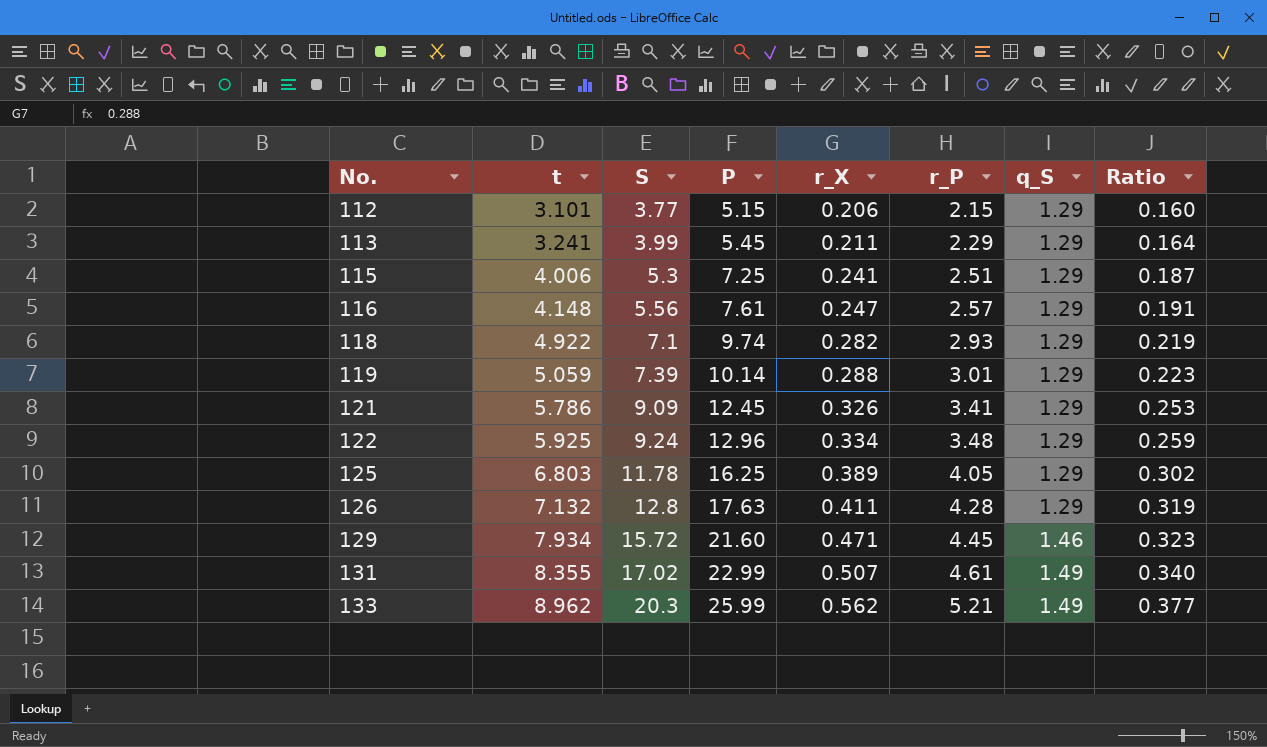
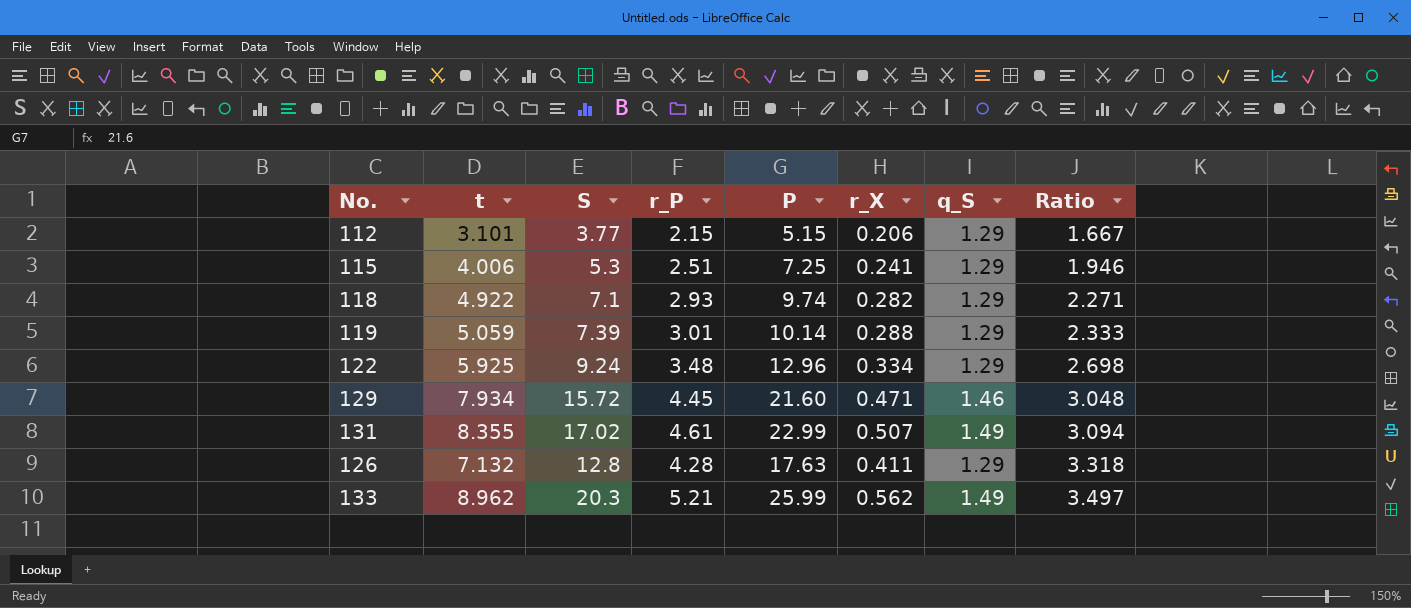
row order: No. ascending -> Ratio ascending
column r_P | position: 6 -> 4
column Ratio | formula: [r_X] / [q_S] -> [r_P] / [q_S]
row 113: 3.241 | 3.99 | 5.45 | 0.211 | 2.29 | 1.29 | 0.164 -> none
row 116: 4.148 | 5.56 | 7.61 | 0.247 | 2.57 | 1.29 | 0.191 -> none
row 121: 5.786 | 9.09 | 12.45 | 0.326 | 3.41 | 1.29 | 0.253 -> none
row 125: 6.803 | 11.78 | 16.25 | 0.389 | 4.05 | 1.29 | 0.302 -> none

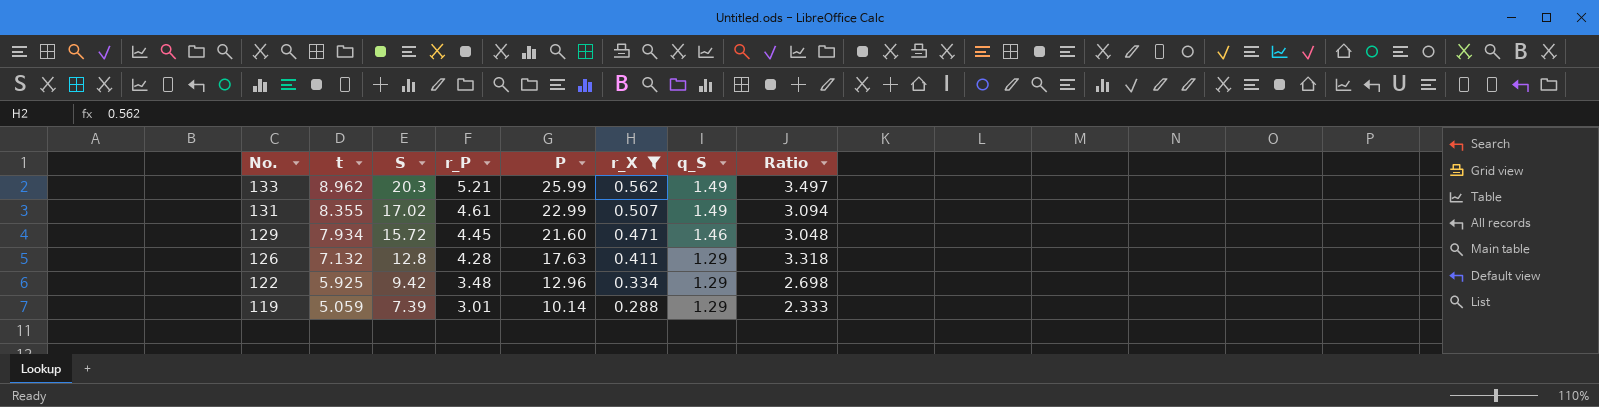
filter: none -> r_X >= 0.288
row order: Ratio ascending -> No. descending
122 | S: 9.24 -> 9.42

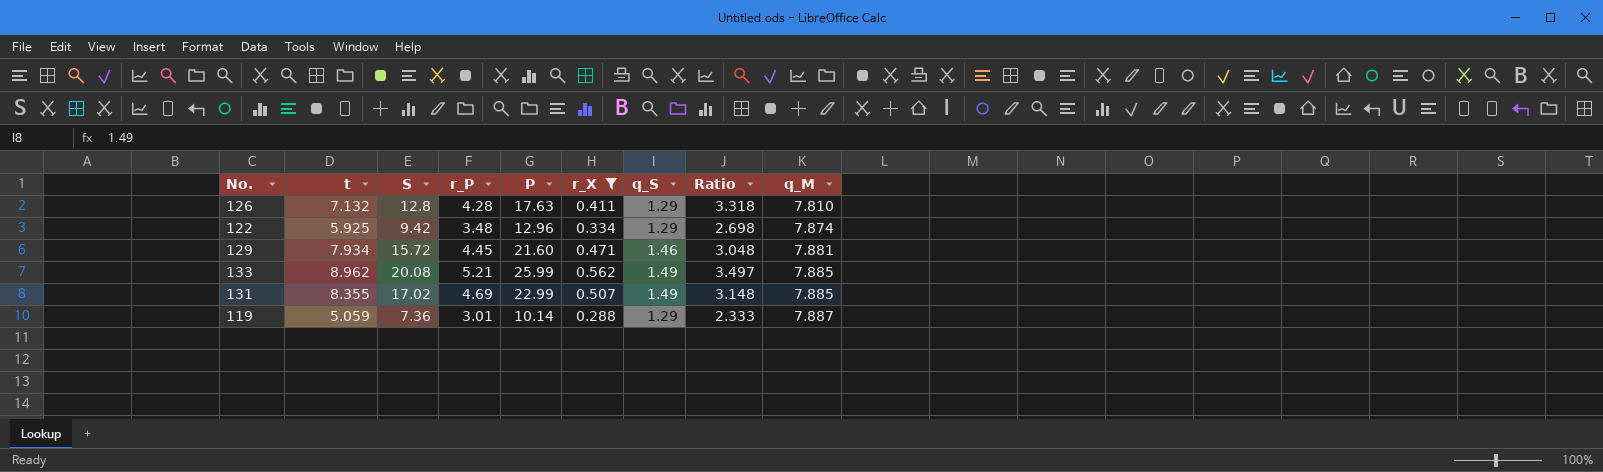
row order: No. descending -> q_M ascending
column q_M | position: none -> 9
133 | S: 20.3 -> 20.08
131 | r_P: 4.61 -> 4.69
131 | Ratio: 3.094 -> 3.148
119 | S: 7.39 -> 7.36

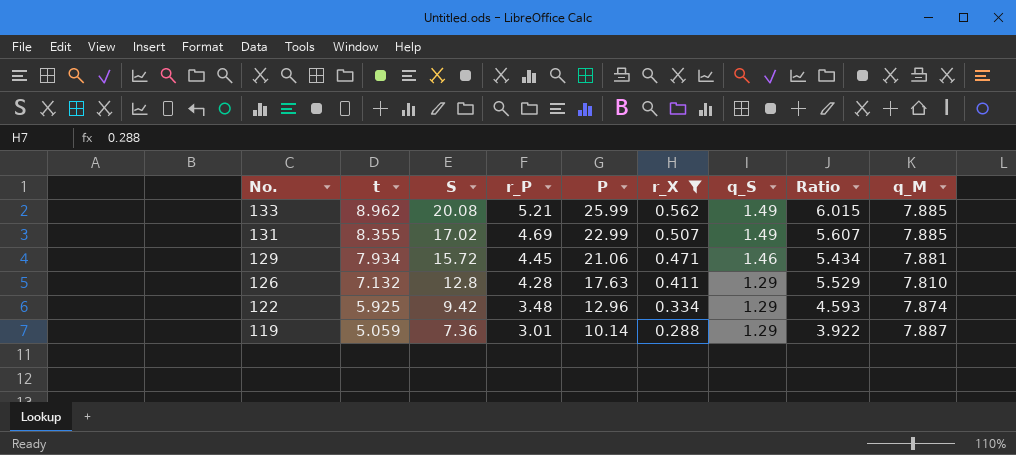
row order: q_M ascending -> No. descending
column Ratio | formula: [r_P] / [q_S] -> [t] / [q_S]
129 | P: 21.60 -> 21.06

